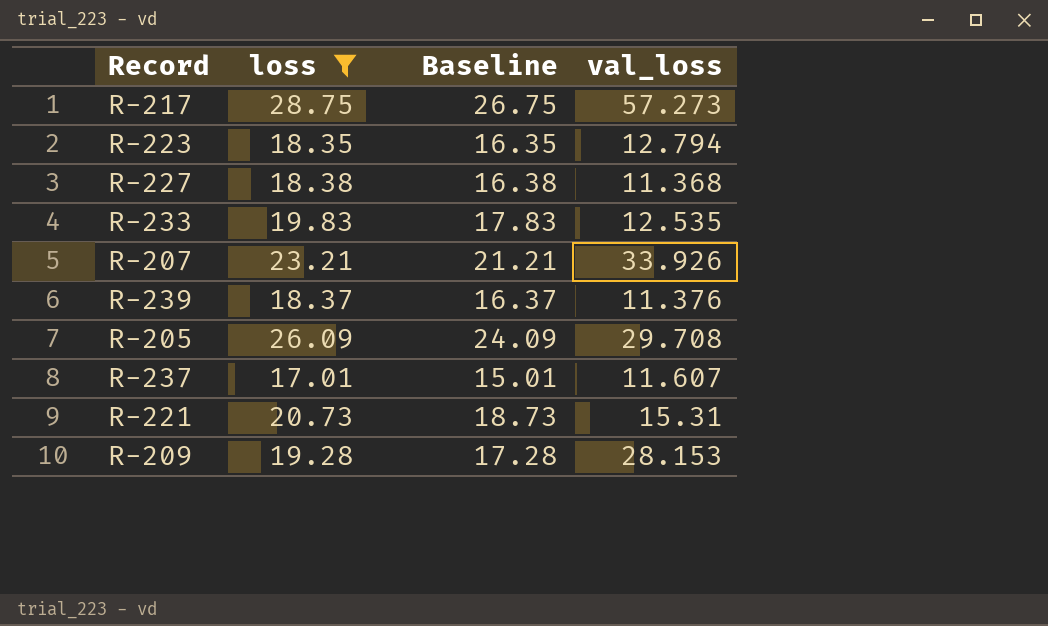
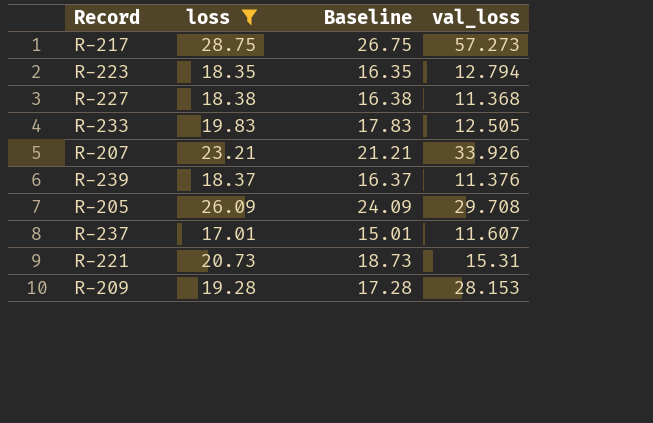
R-233 | val_loss: 12.535 -> 12.505

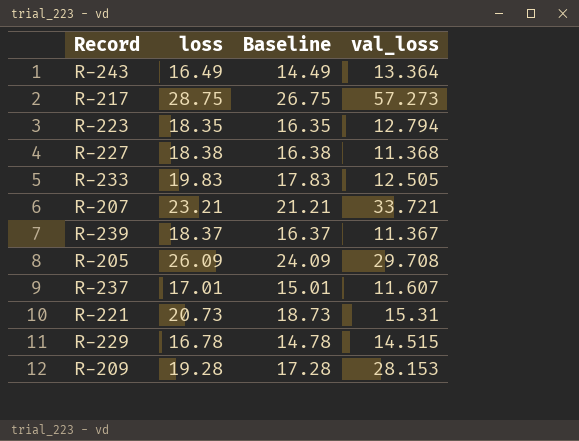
filter: loss >= 17.01 -> none
R-207 | val_loss: 33.926 -> 33.721
R-239 | val_loss: 11.376 -> 11.367

